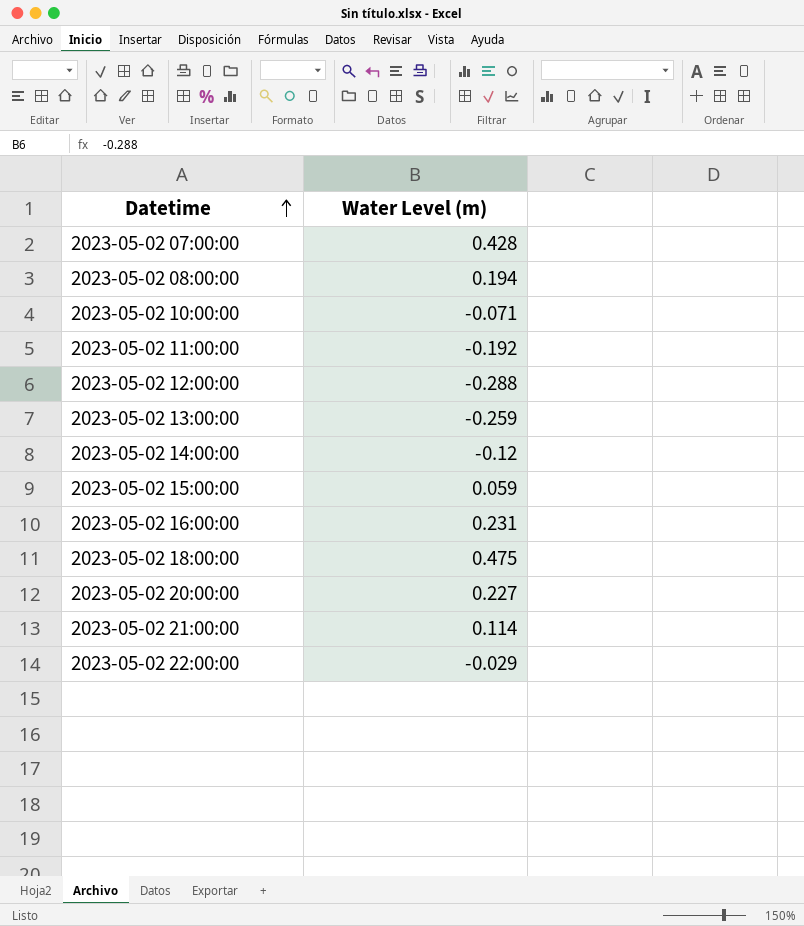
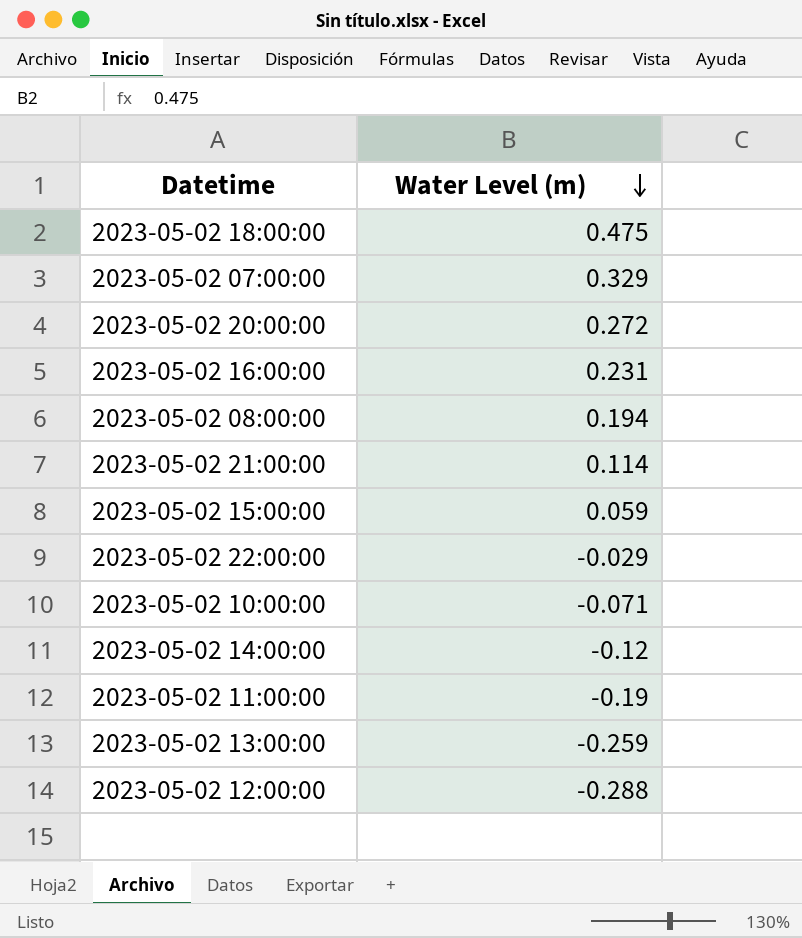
row order: Datetime ascending -> Water Level (m) descending
2023-05-02 07:00:00 | Water Level (m): 0.428 -> 0.329
2023-05-02 20:00:00 | Water Level (m): 0.227 -> 0.272
2023-05-02 11:00:00 | Water Level (m): -0.192 -> -0.19

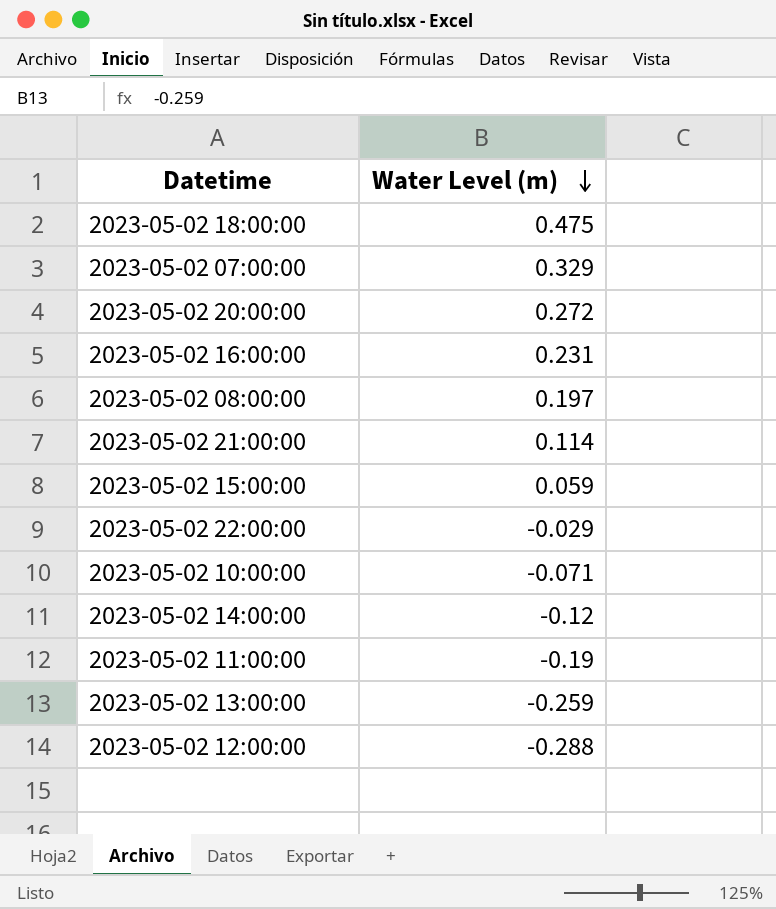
2023-05-02 08:00:00 | Water Level (m): 0.194 -> 0.197

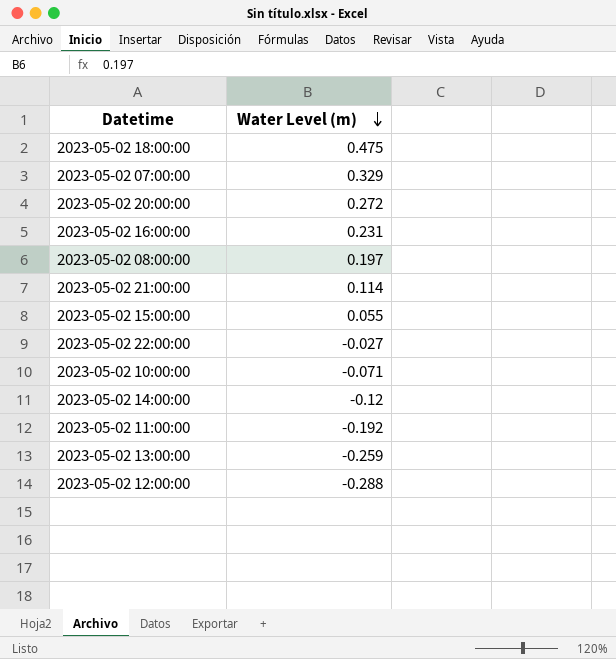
2023-05-02 15:00:00 | Water Level (m): 0.059 -> 0.055
2023-05-02 22:00:00 | Water Level (m): -0.029 -> -0.027
2023-05-02 11:00:00 | Water Level (m): -0.19 -> -0.192

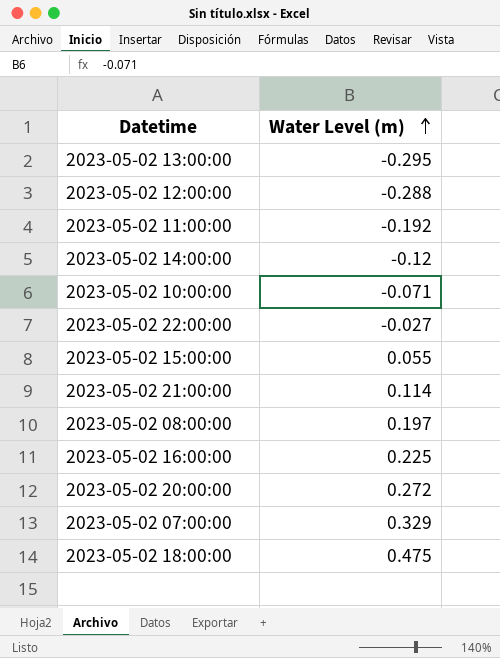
row order: Water Level (m) descending -> Water Level (m) ascending
2023-05-02 13:00:00 | Water Level (m): -0.259 -> -0.295
2023-05-02 16:00:00 | Water Level (m): 0.231 -> 0.225

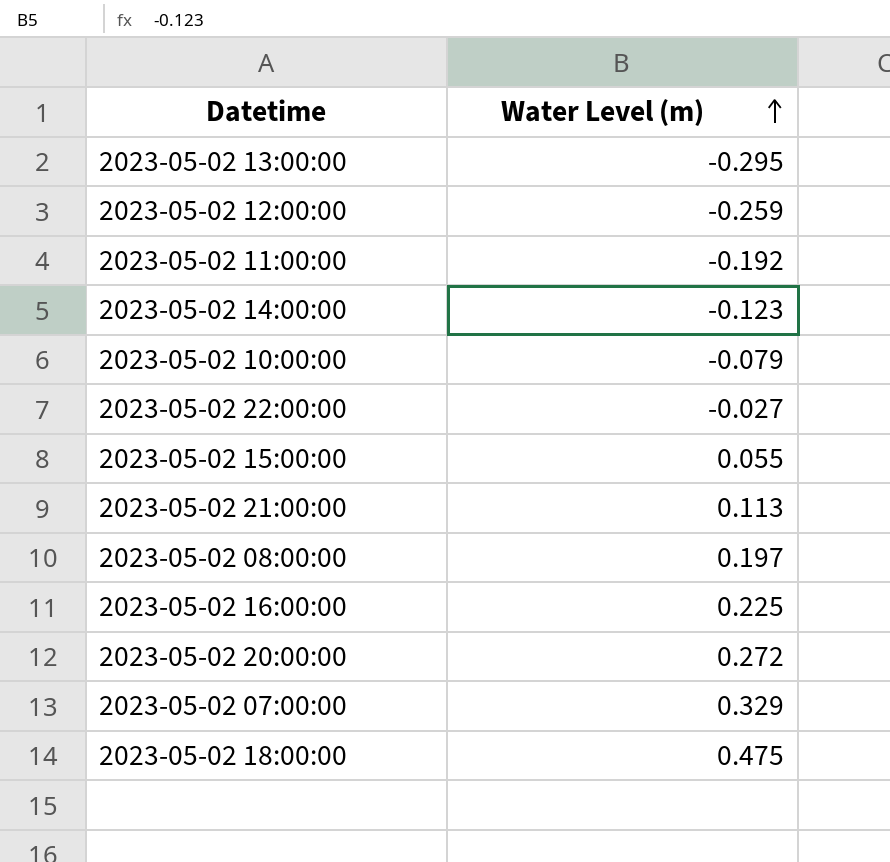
2023-05-02 12:00:00 | Water Level (m): -0.288 -> -0.259
2023-05-02 14:00:00 | Water Level (m): -0.12 -> -0.123
2023-05-02 10:00:00 | Water Level (m): -0.071 -> -0.079
2023-05-02 21:00:00 | Water Level (m): 0.114 -> 0.113

